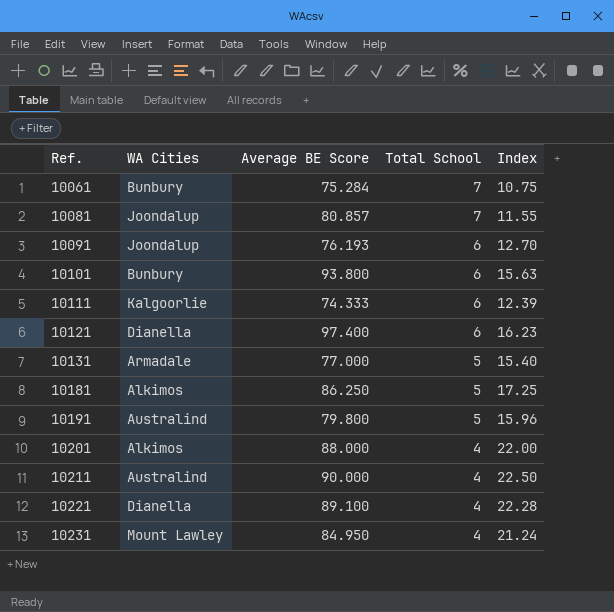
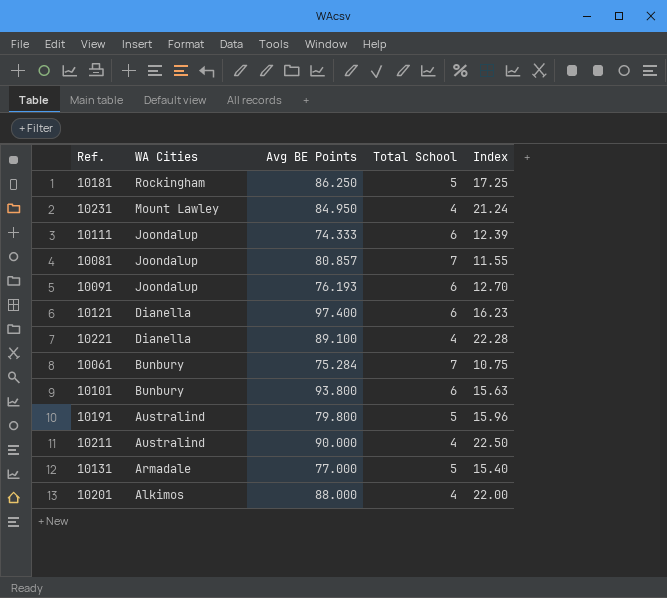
row order: Ref. ascending -> WA Cities descending
column name: Average BE Score -> Avg BE Points
10181 | WA Cities: Alkimos -> Rockingham
10111 | WA Cities: Kalgoorlie -> Joondalup

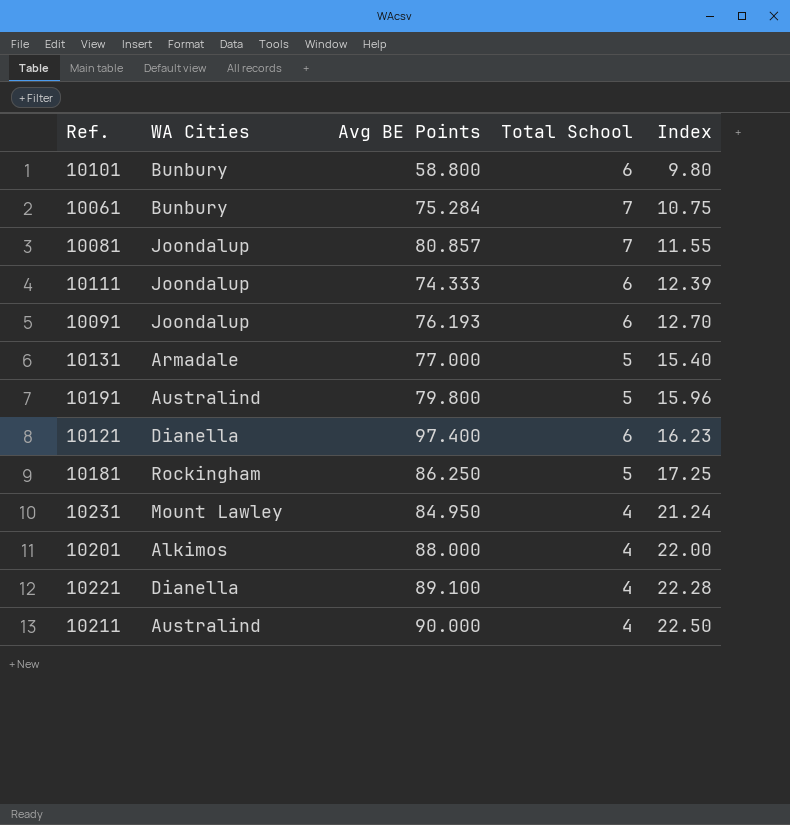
row order: WA Cities descending -> Index ascending
10101 | Avg BE Points: 93.800 -> 58.800
10101 | Index: 15.63 -> 9.80

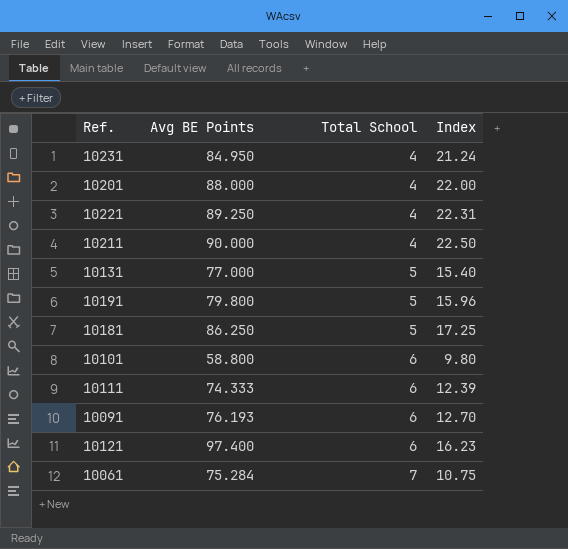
row order: Index ascending -> Total School ascending
column WA Cities | position: 2 -> none
row 10081: Joondalup | 80.857 | 7 | 11.55 -> none
10221 | Avg BE Points: 89.100 -> 89.250
10221 | Index: 22.28 -> 22.31

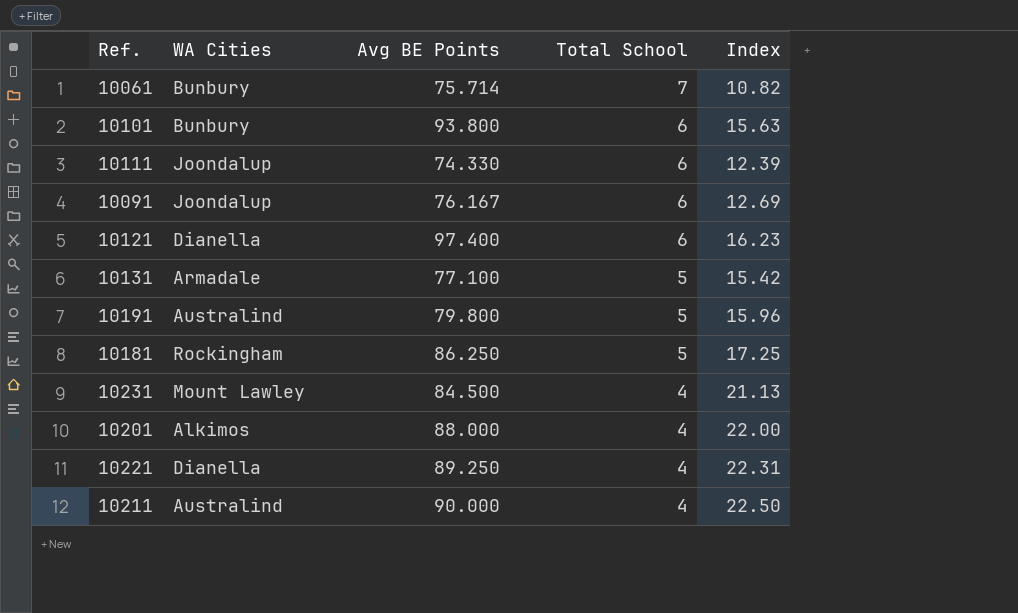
row order: Total School ascending -> Total School descending
column WA Cities | position: none -> 2
10061 | Avg BE Points: 75.284 -> 75.714
10061 | Index: 10.75 -> 10.82
10101 | Avg BE Points: 58.800 -> 93.800
10101 | Index: 9.80 -> 15.63
10111 | Avg BE Points: 74.333 -> 74.330
10091 | Avg BE Points: 76.193 -> 76.167
10091 | Index: 12.70 -> 12.69
10131 | Avg BE Points: 77.000 -> 77.100
10131 | Index: 15.40 -> 15.42
10231 | Avg BE Points: 84.950 -> 84.500
10231 | Index: 21.24 -> 21.13

